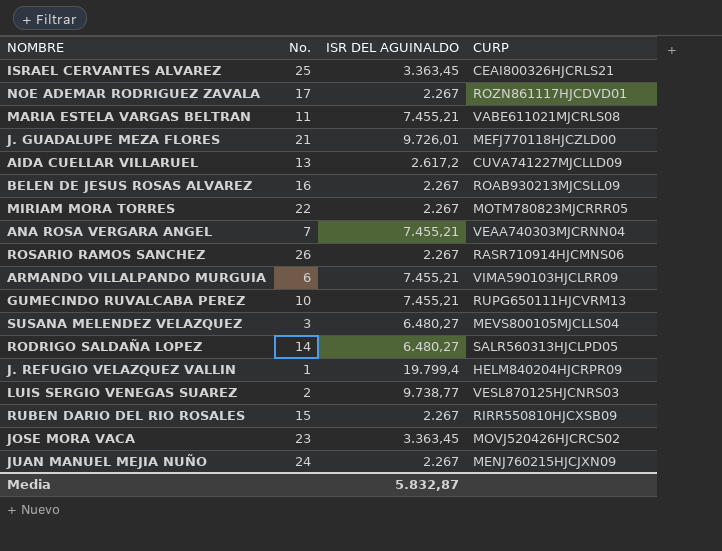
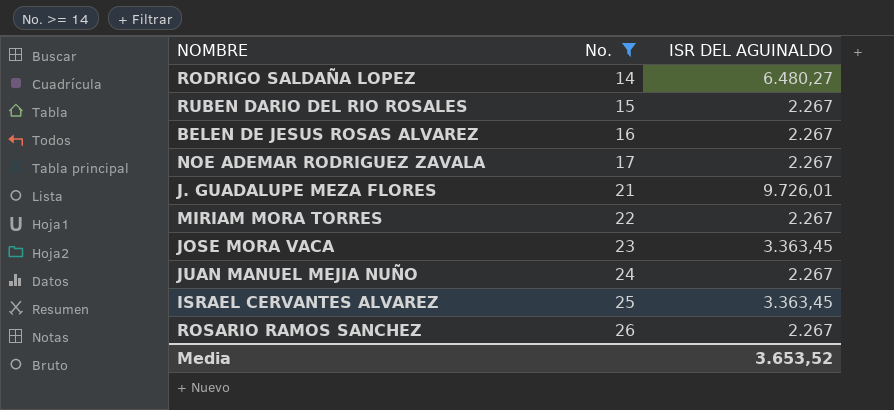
filter: none -> No. >= 14
row order: none -> No. ascending
column CURP | position: 4 -> none
Media | ISR DEL AGUINALDO: 5.832,87 -> 3.653,52

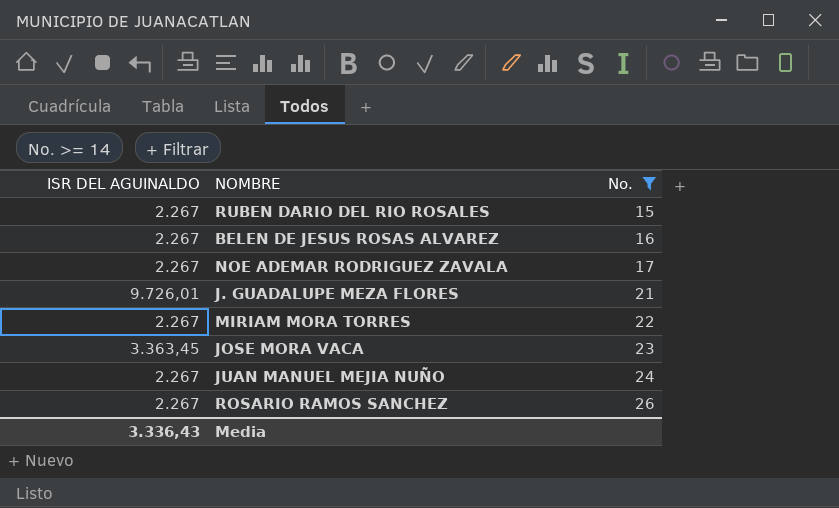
column ISR DEL AGUINALDO | position: 3 -> 1
row RODRIGO SALDAÑA LOPEZ: 14 | 6.480,27 -> none
row ISRAEL CERVANTES ALVAREZ: 25 | 3.363,45 -> none
Media | ISR DEL AGUINALDO: 3.653,52 -> 3.336,43

